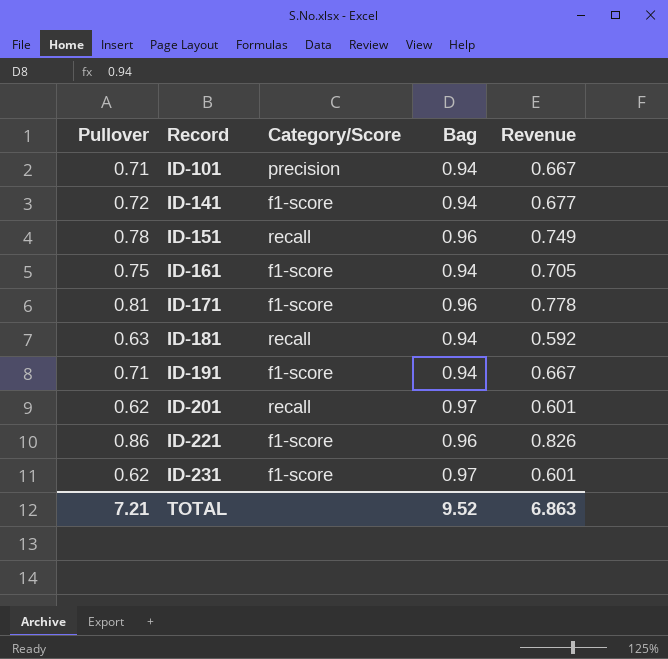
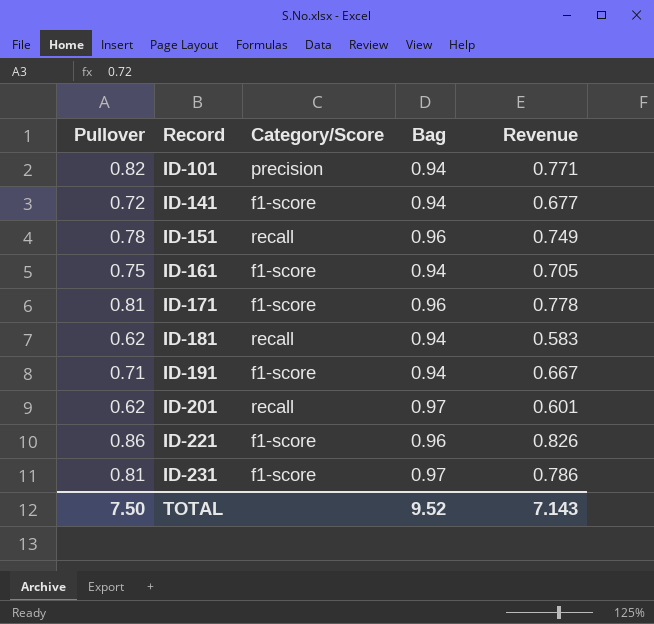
ID-101 | Pullover: 0.71 -> 0.82
ID-101 | Revenue: 0.667 -> 0.771
ID-181 | Pullover: 0.63 -> 0.62
ID-181 | Revenue: 0.592 -> 0.583
ID-231 | Pullover: 0.62 -> 0.81
ID-231 | Revenue: 0.601 -> 0.786
TOTAL | Pullover: 7.21 -> 7.50
TOTAL | Revenue: 6.863 -> 7.143

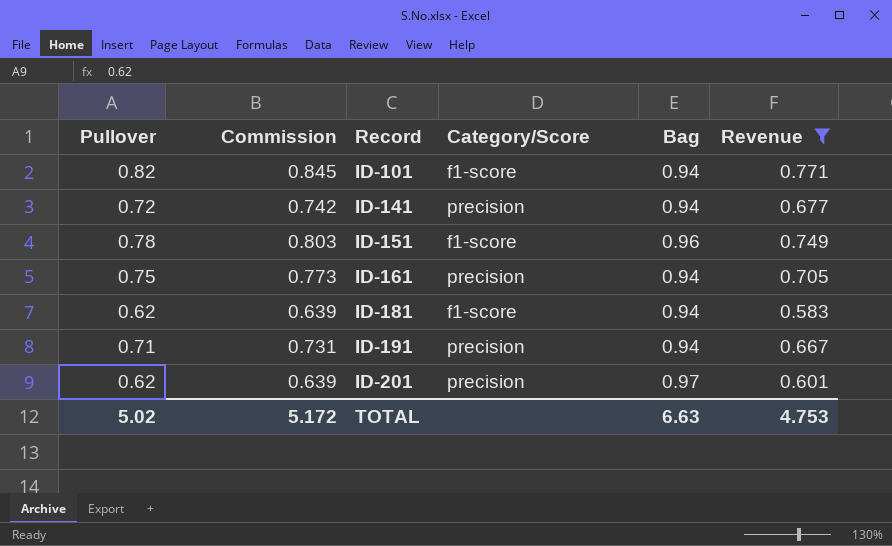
filter: none -> Revenue <= 0.771
column Commission | formula: none -> [Pullover] * 1.03
ID-101 | Category/Score: precision -> f1-score
ID-141 | Category/Score: f1-score -> precision
ID-151 | Category/Score: recall -> f1-score
ID-161 | Category/Score: f1-score -> precision
ID-181 | Category/Score: recall -> f1-score
ID-191 | Category/Score: f1-score -> precision
ID-201 | Category/Score: recall -> precision
TOTAL | Pullover: 7.50 -> 5.02
TOTAL | Bag: 9.52 -> 6.63
TOTAL | Revenue: 7.143 -> 4.753

